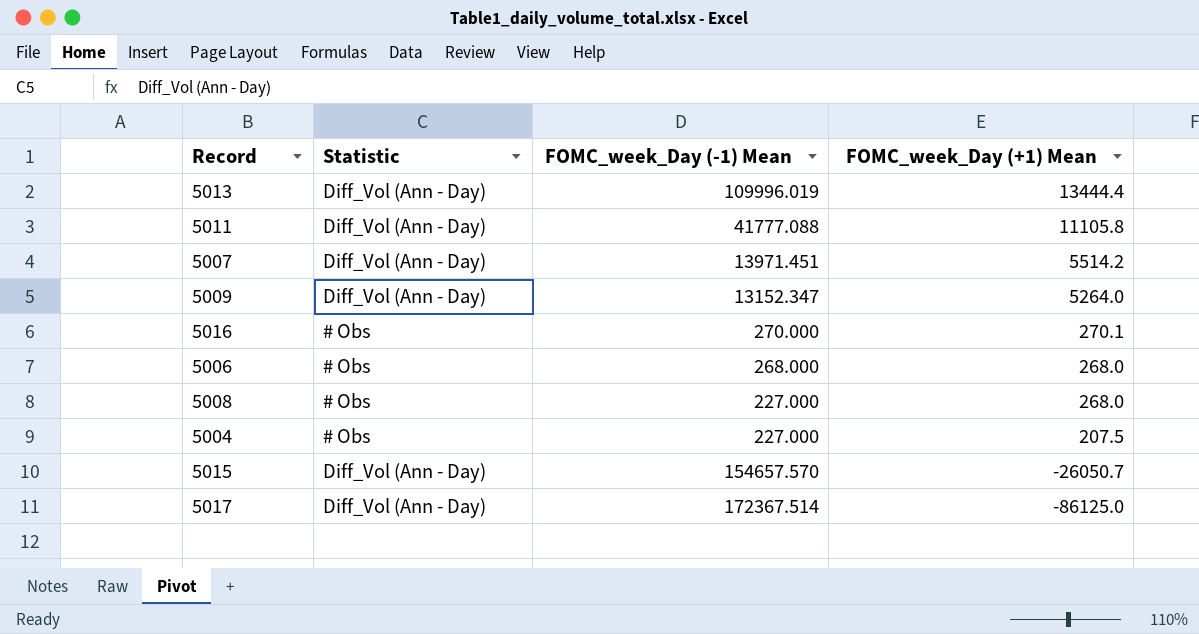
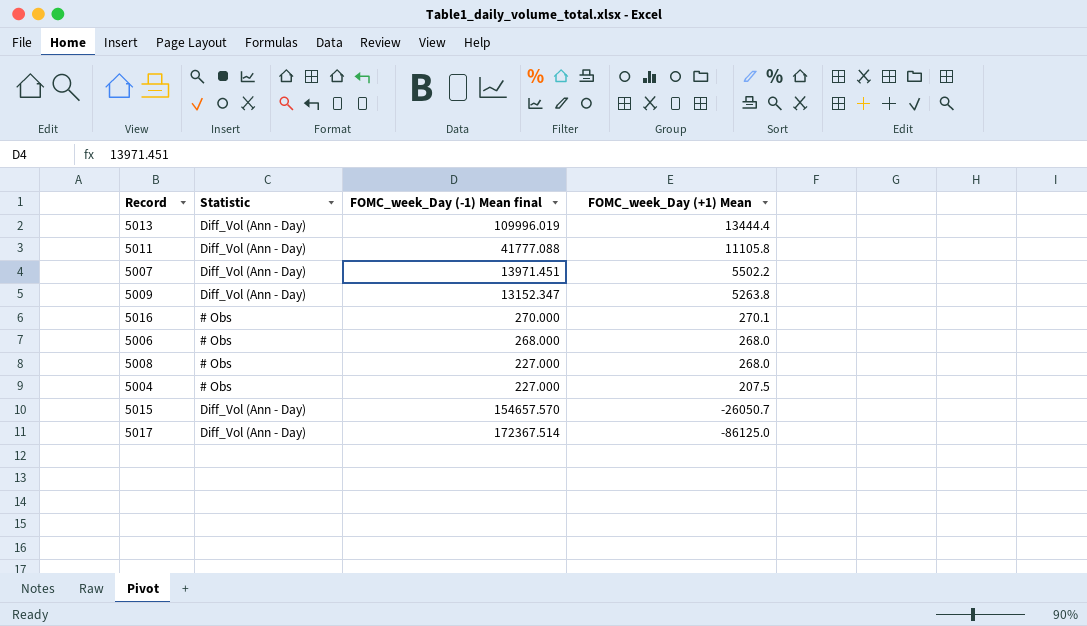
column name: FOMC_week_Day (-1) Mean -> FOMC_week_Day (-1) Mean final
5007 | FOMC_week_Day (+1) Mean: 5514.2 -> 5502.2
5009 | FOMC_week_Day (+1) Mean: 5264.0 -> 5263.8

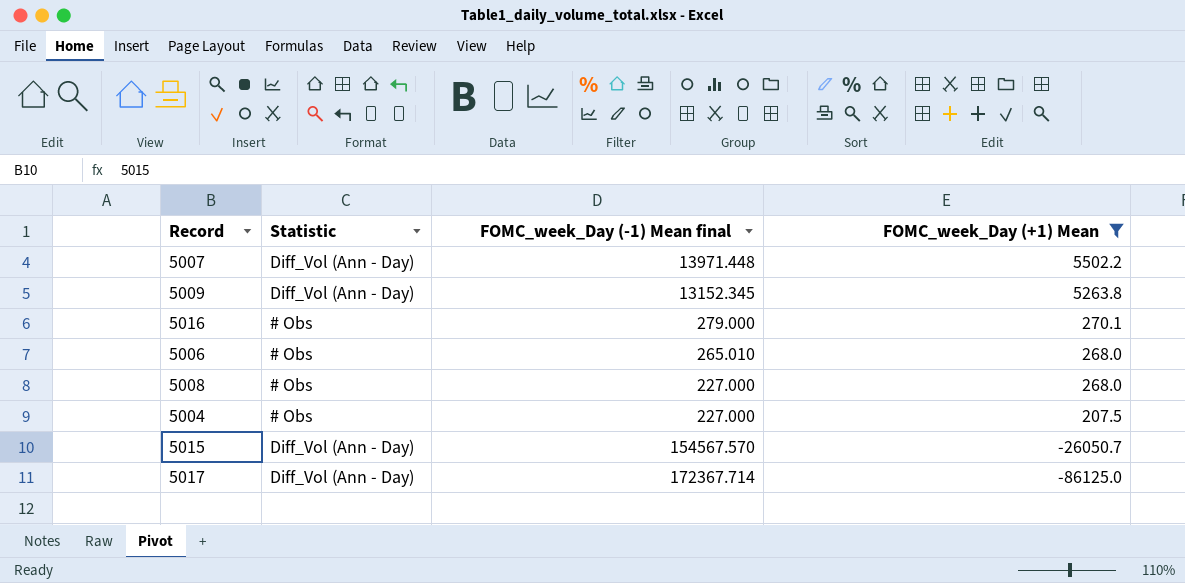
filter: none -> FOMC_week_Day (+1) Mean <= 5502.2
5007 | FOMC_week_Day (-1) Mean final: 13971.451 -> 13971.448
5009 | FOMC_week_Day (-1) Mean final: 13152.347 -> 13152.345
5016 | FOMC_week_Day (-1) Mean final: 270.000 -> 279.000
5006 | FOMC_week_Day (-1) Mean final: 268.000 -> 265.010
5015 | FOMC_week_Day (-1) Mean final: 154657.570 -> 154567.570
5017 | FOMC_week_Day (-1) Mean final: 172367.514 -> 172367.714

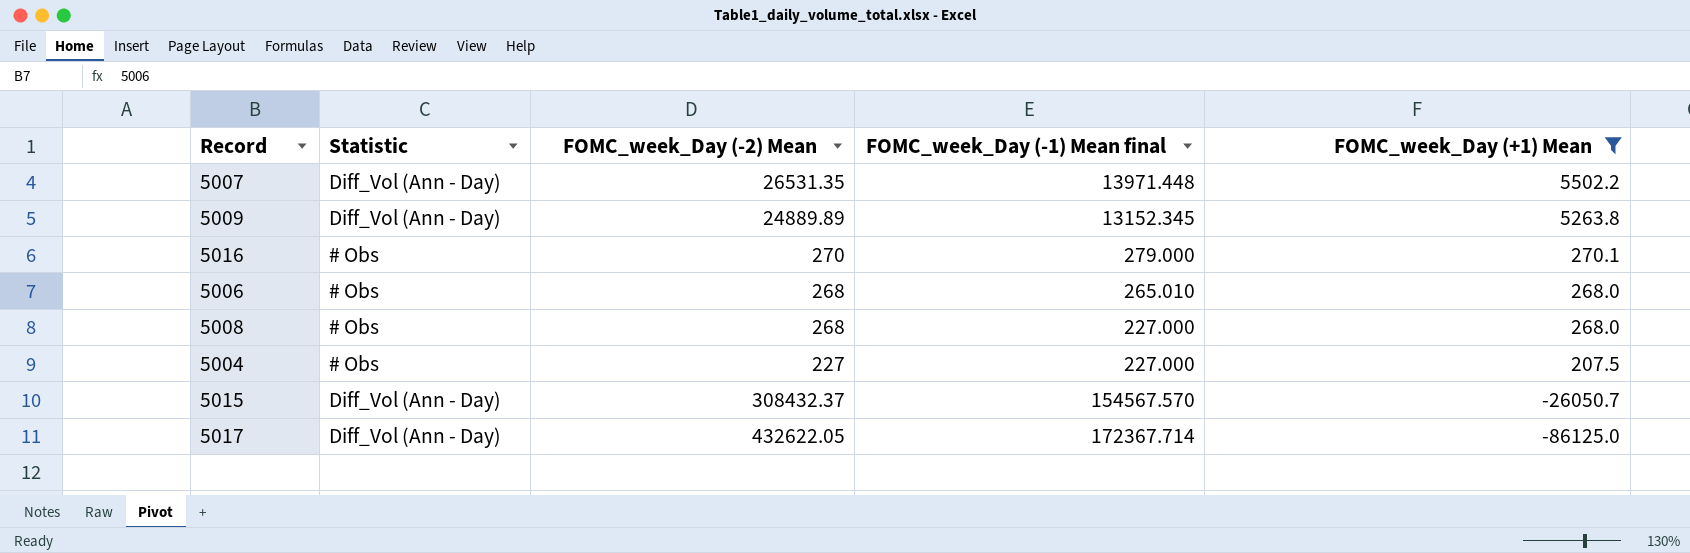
column FOMC_week_Day (-2) Mean | position: none -> 3

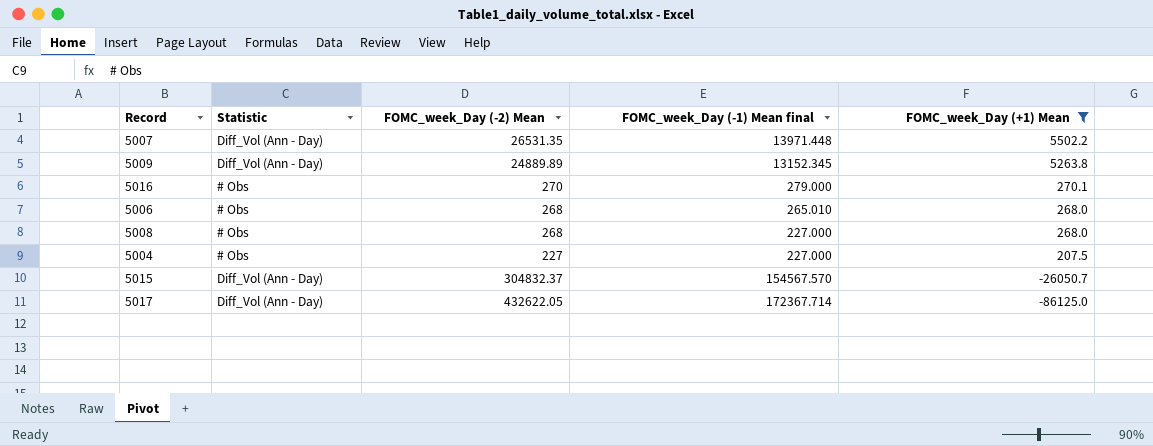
5015 | FOMC_week_Day (-2) Mean: 308432.37 -> 304832.37

